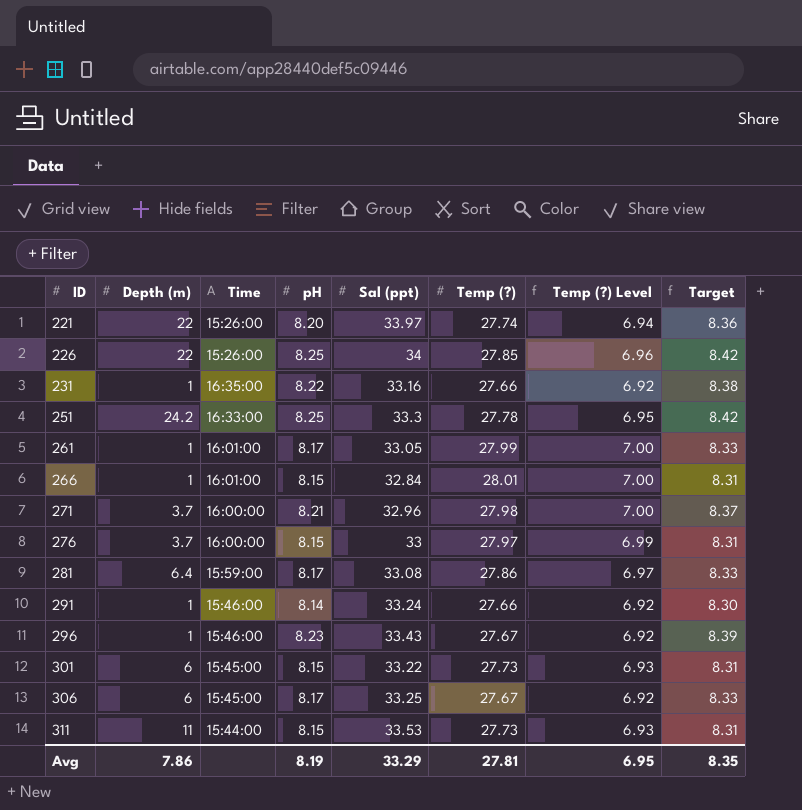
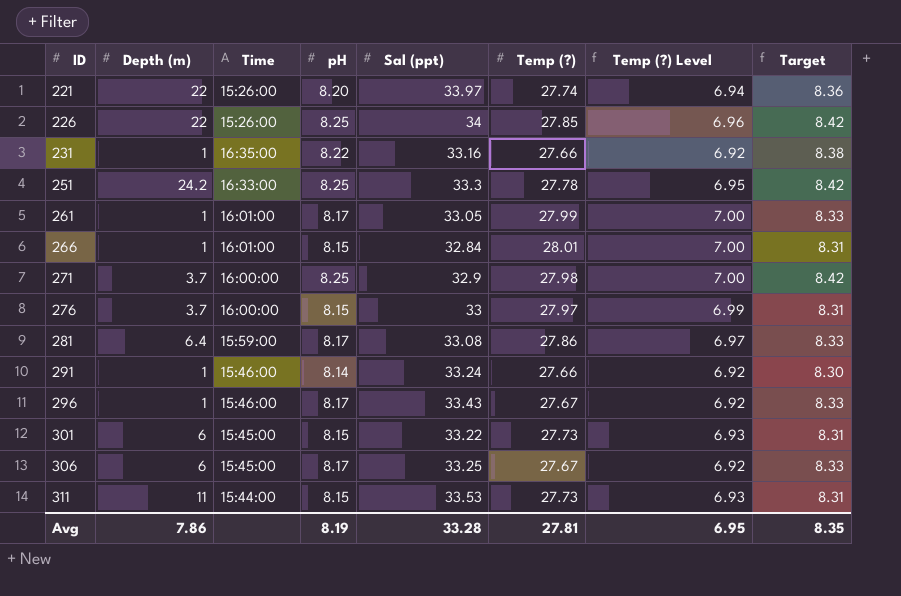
271 | pH: 8.21 -> 8.25
271 | Sal (ppt): 32.96 -> 32.9
271 | Target: 8.37 -> 8.42
296 | pH: 8.23 -> 8.17
296 | Target: 8.39 -> 8.33
Avg | Sal (ppt): 33.29 -> 33.28

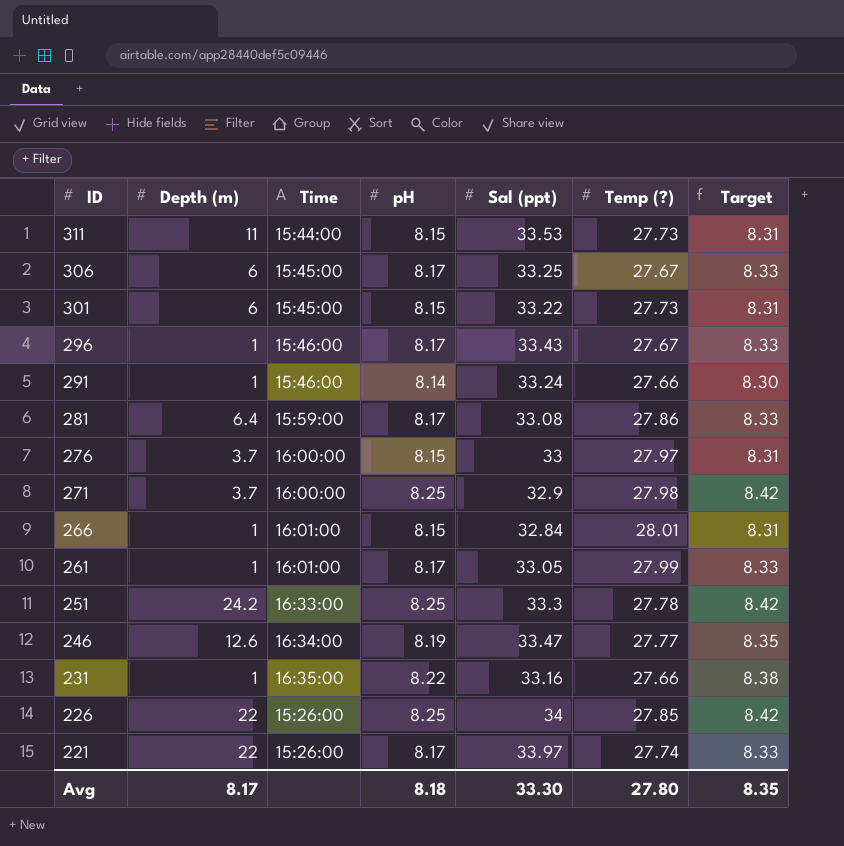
row order: ID ascending -> ID descending
column Temp (?) Level | formula: [Temp (?)] * 0.25 -> none
row 246: none -> 12.6 | 16:34:00 | 8.19 | 33.47 | 27.77 | 8.35
221 | pH: 8.20 -> 8.17
221 | Target: 8.36 -> 8.33
Avg | Depth (m): 7.86 -> 8.17
Avg | pH: 8.19 -> 8.18
Avg | Sal (ppt): 33.28 -> 33.30
Avg | Temp (?): 27.81 -> 27.80

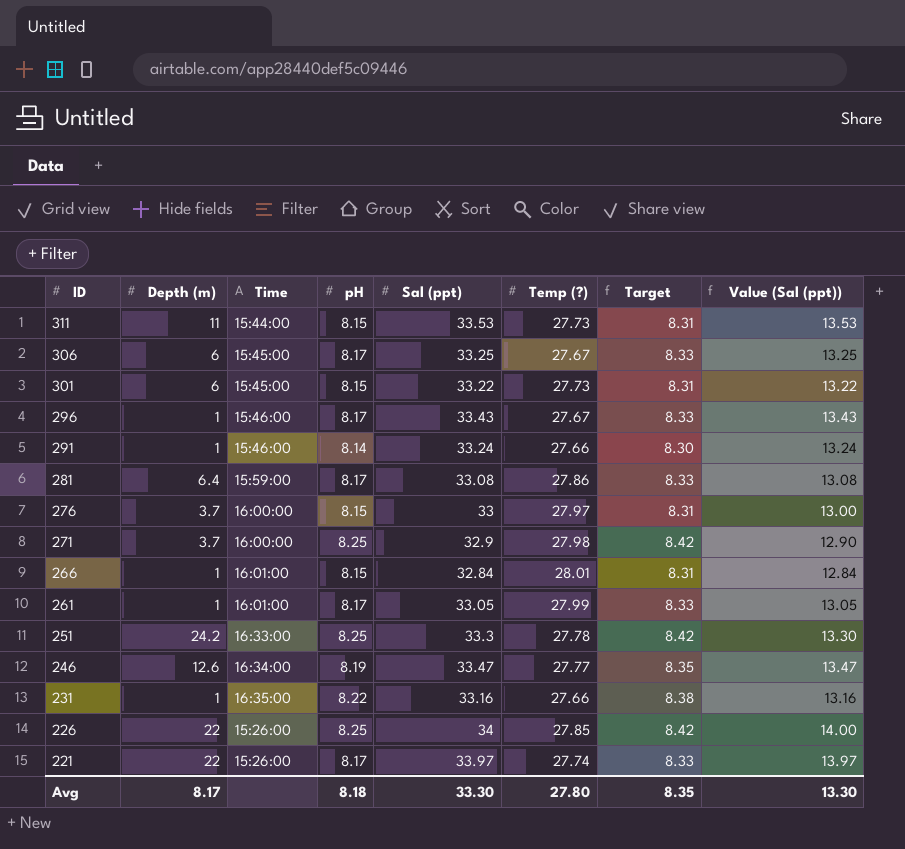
column Value (Sal (ppt)) | formula: none -> [Sal (ppt)] - 20

